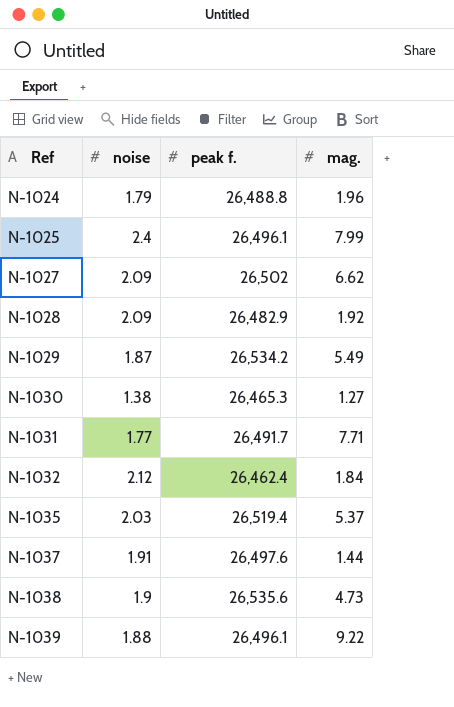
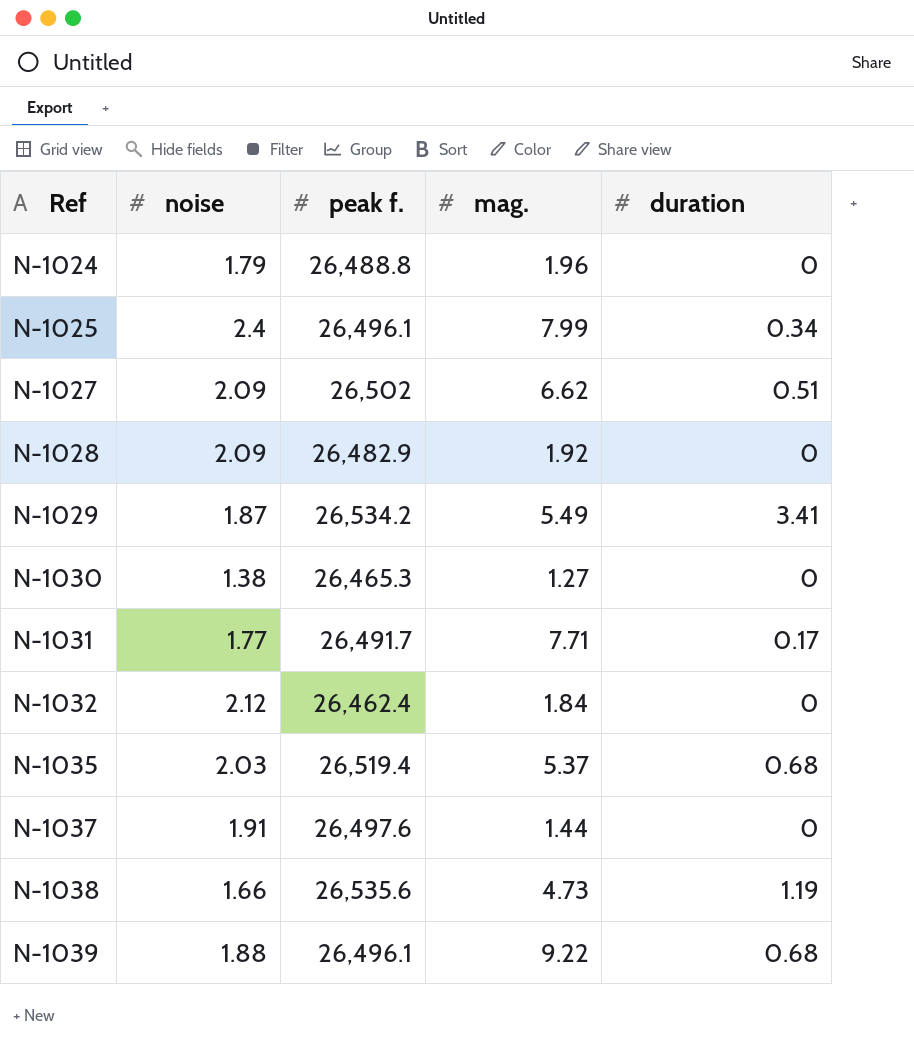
column duration | position: none -> 5
N-1038 | noise: 1.9 -> 1.66

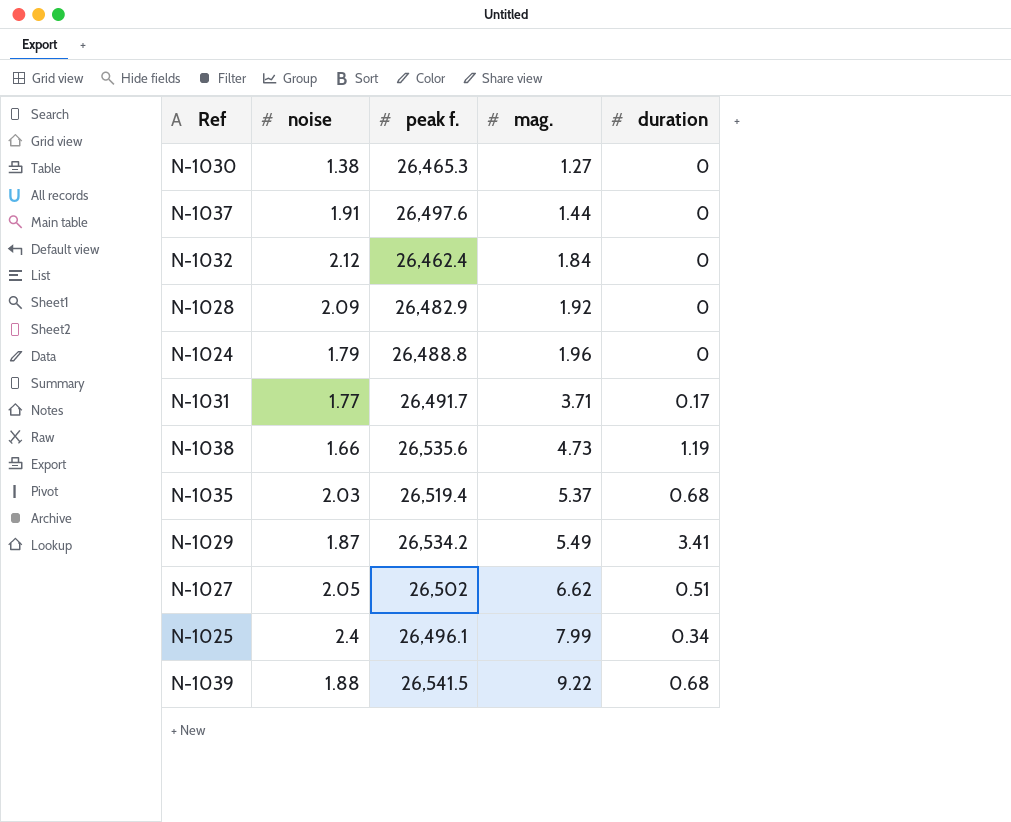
row order: Ref ascending -> mag. ascending
N-1031 | mag.: 7.71 -> 3.71
N-1027 | noise: 2.09 -> 2.05
N-1039 | peak f.: 26,496.1 -> 26,541.5

